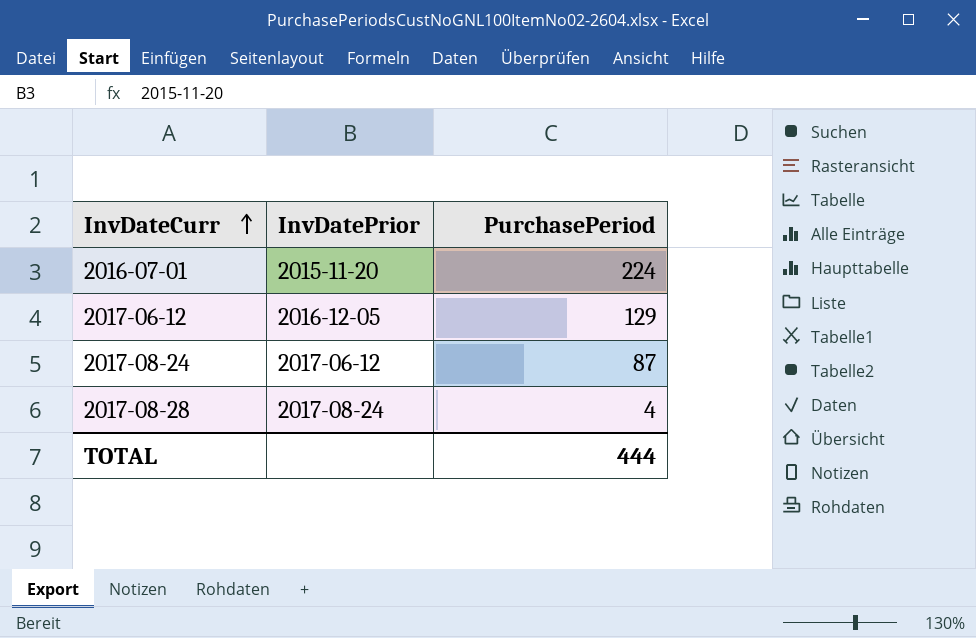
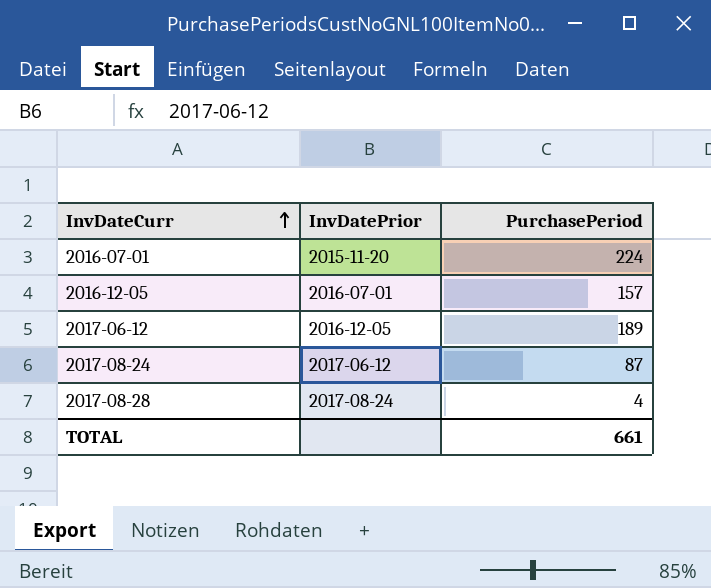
row 2016-12-05: none -> 2016-07-01 | 157
2017-06-12 | PurchasePeriod: 129 -> 189
TOTAL | PurchasePeriod: 444 -> 661

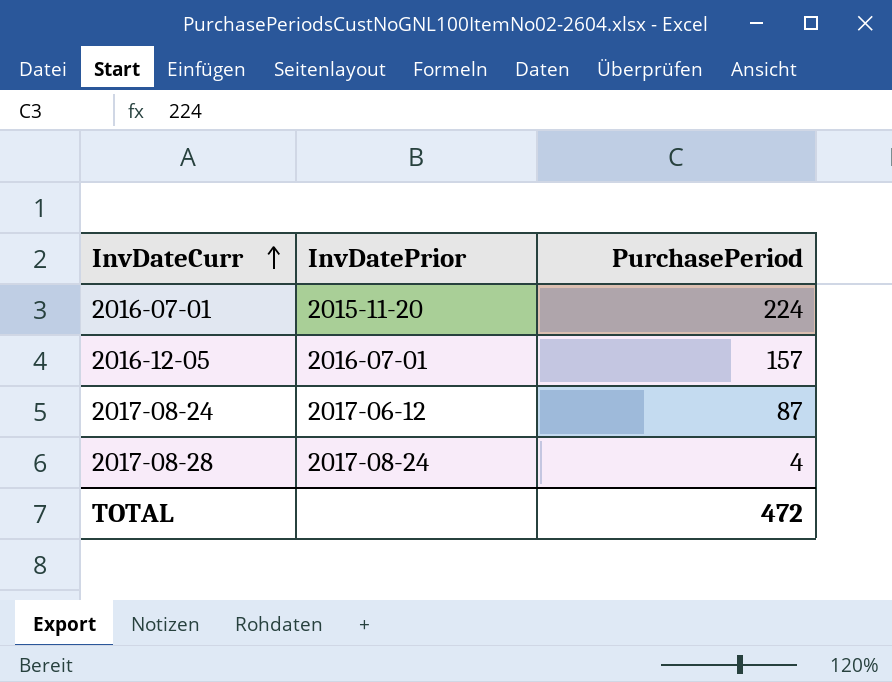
row 2017-06-12: 2016-12-05 | 189 -> none
TOTAL | PurchasePeriod: 661 -> 472

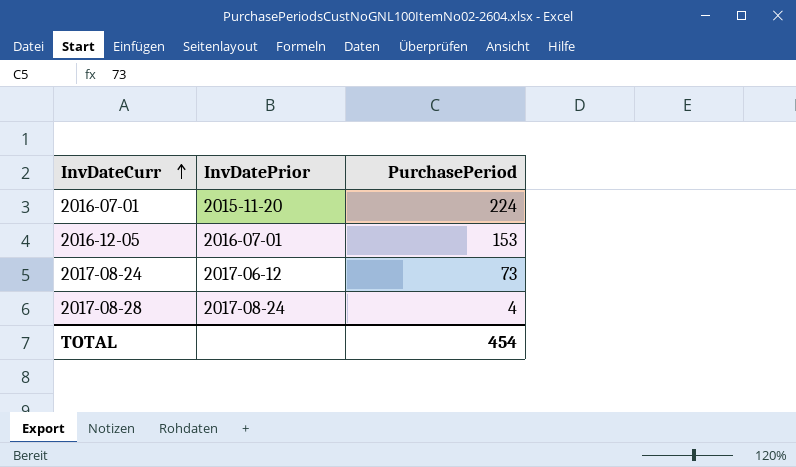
2016-12-05 | PurchasePeriod: 157 -> 153
2017-08-24 | PurchasePeriod: 87 -> 73
TOTAL | PurchasePeriod: 472 -> 454

